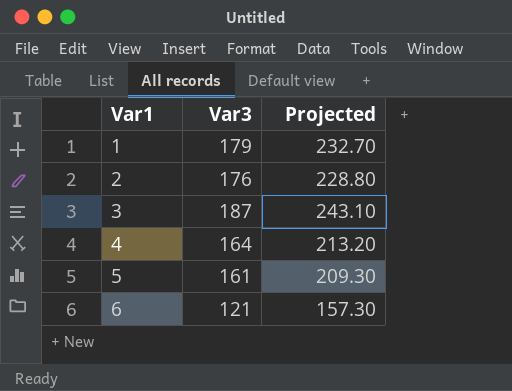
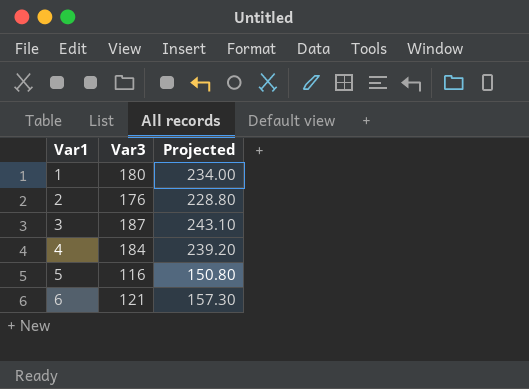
1 | Var3: 179 -> 180
1 | Projected: 232.70 -> 234.00
4 | Var3: 164 -> 184
4 | Projected: 213.20 -> 239.20
5 | Var3: 161 -> 116
5 | Projected: 209.30 -> 150.80

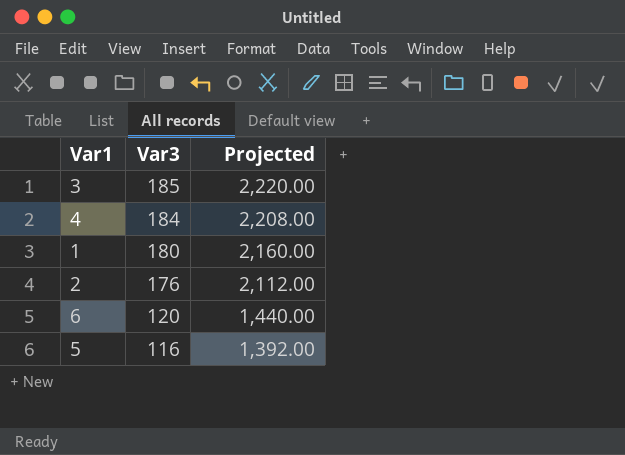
row order: Var1 ascending -> Var3 descending
column Projected | formula: [Var3] * 1.3 -> [Var3] * 12
3 | Var3: 187 -> 185
6 | Var3: 121 -> 120

